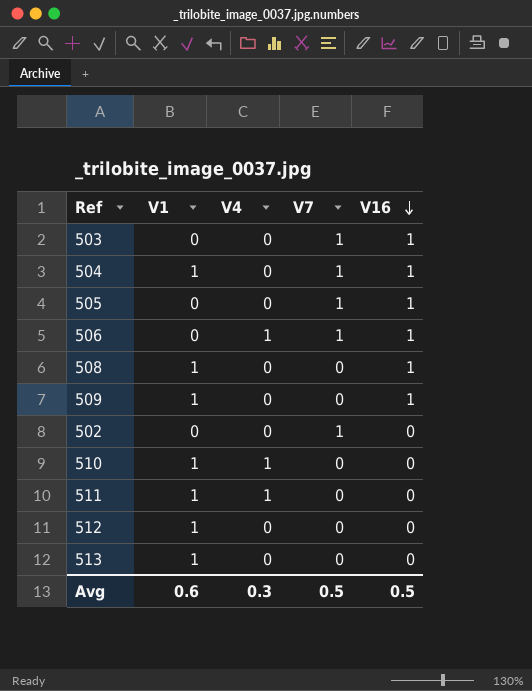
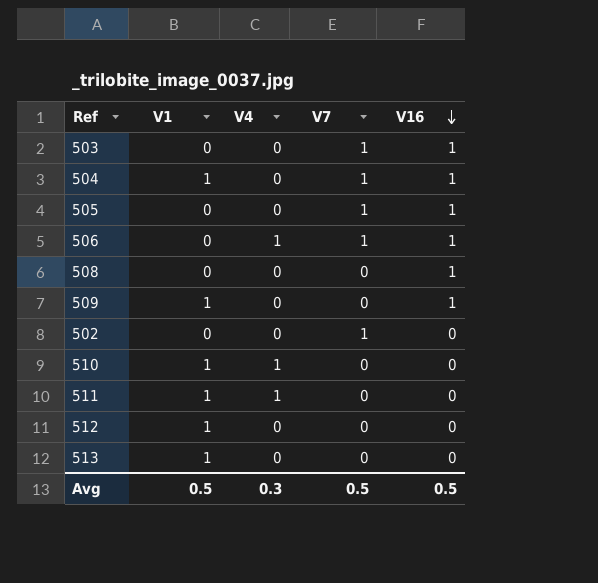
508 | V1: 1 -> 0
Avg | V1: 0.6 -> 0.5

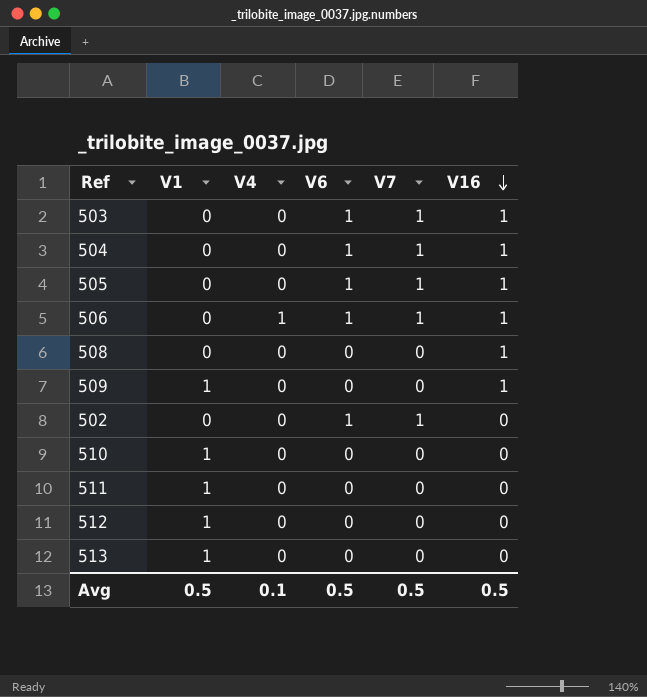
column V6 | position: none -> 4
504 | V1: 1 -> 0
510 | V4: 1 -> 0
511 | V4: 1 -> 0
Avg | V4: 0.3 -> 0.1

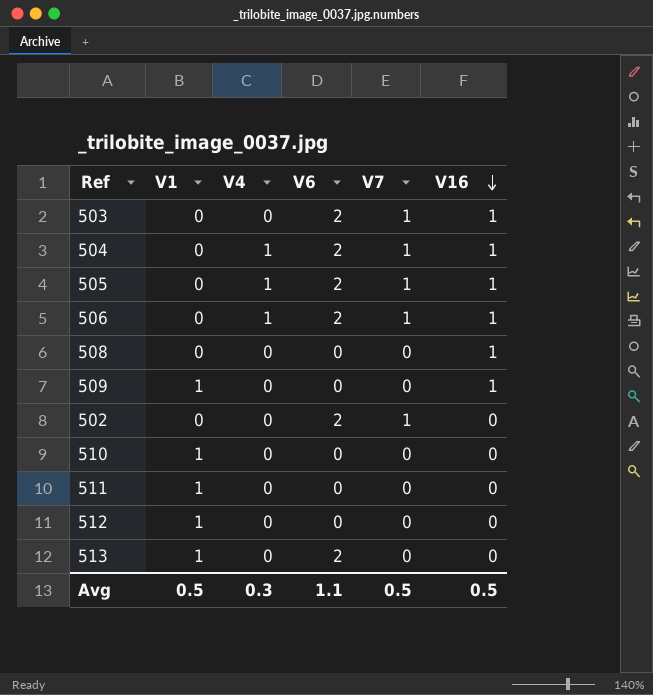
503 | V6: 1 -> 2
504 | V4: 0 -> 1
504 | V6: 1 -> 2
505 | V4: 0 -> 1
505 | V6: 1 -> 2
506 | V6: 1 -> 2
502 | V6: 1 -> 2
513 | V6: 0 -> 2
Avg | V4: 0.1 -> 0.3
Avg | V6: 0.5 -> 1.1

